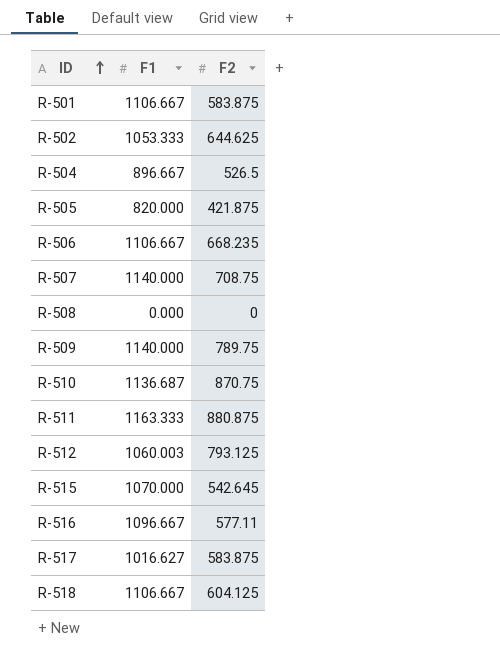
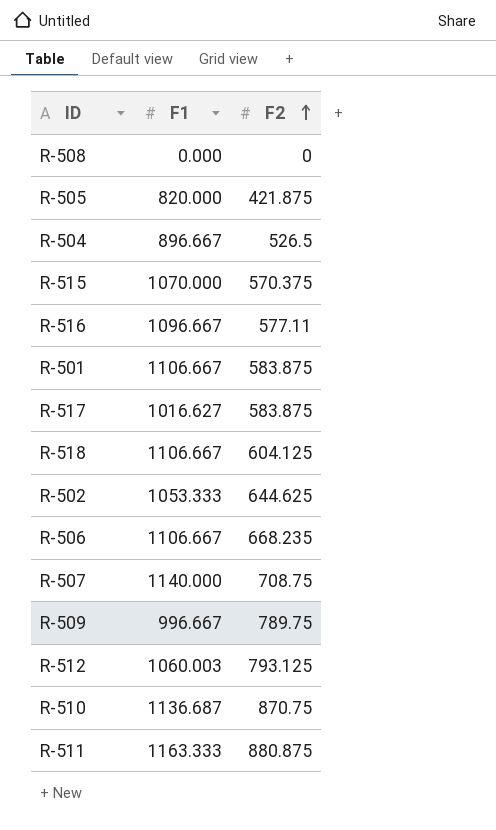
row order: ID ascending -> F2 ascending
R-515 | F2: 542.645 -> 570.375
R-509 | F1: 1140.000 -> 996.667

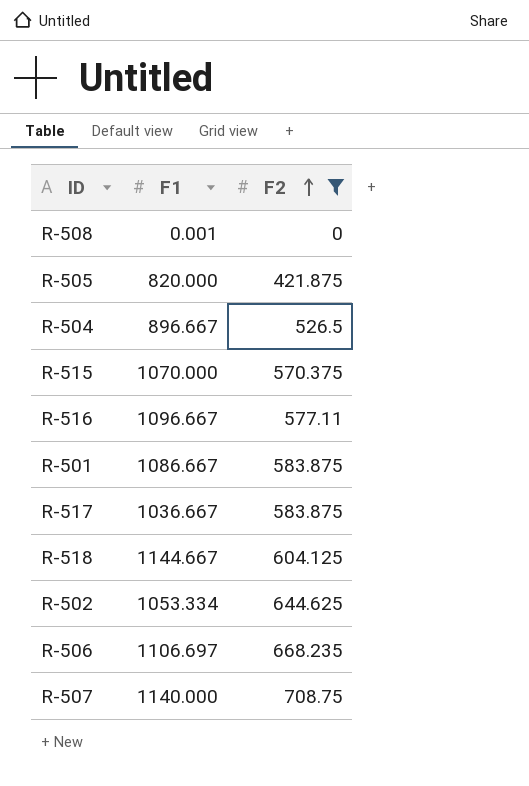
filter: none -> F2 <= 708.75
R-508 | F1: 0.000 -> 0.001
R-501 | F1: 1106.667 -> 1086.667
R-517 | F1: 1016.627 -> 1036.667
R-518 | F1: 1106.667 -> 1144.667
R-502 | F1: 1053.333 -> 1053.334
R-506 | F1: 1106.667 -> 1106.697

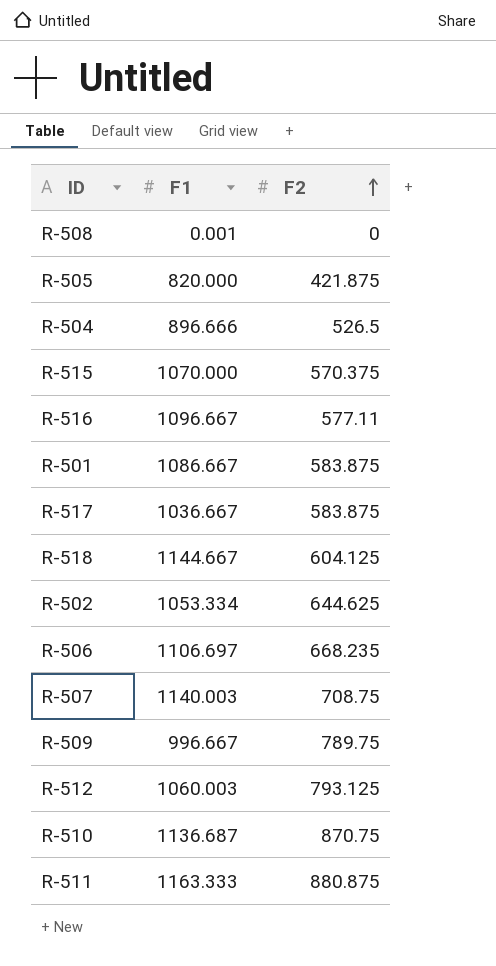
filter: F2 <= 708.75 -> none
R-504 | F1: 896.667 -> 896.666
R-507 | F1: 1140.000 -> 1140.003

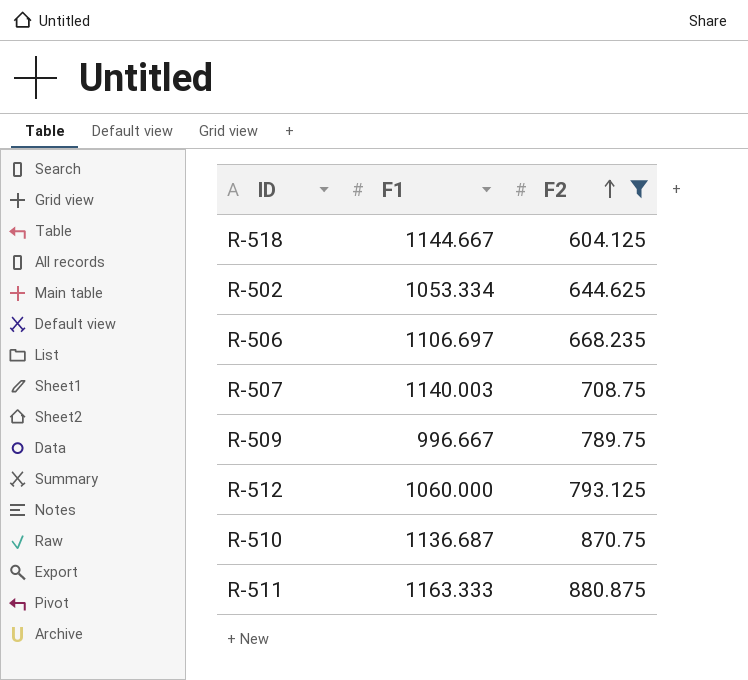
filter: none -> F2 >= 604.125
R-512 | F1: 1060.003 -> 1060.000

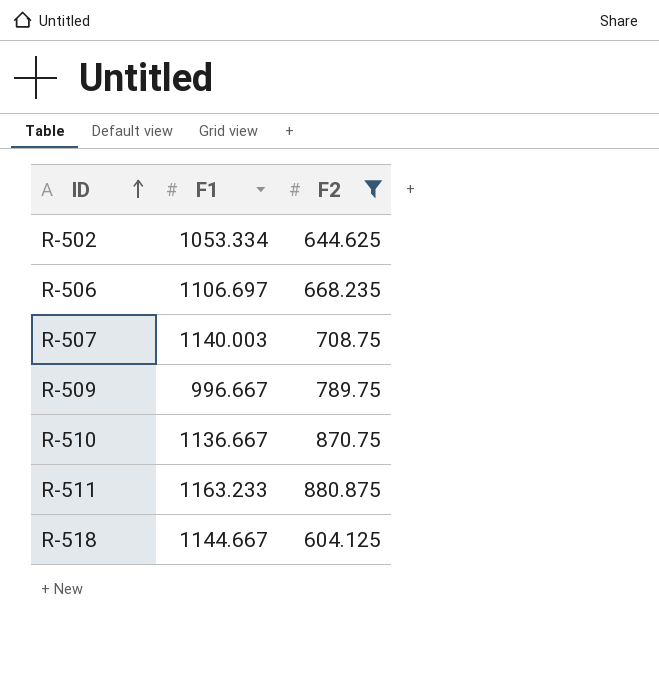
row order: F2 ascending -> ID ascending
row R-512: 1060.000 | 793.125 -> none
R-510 | F1: 1136.687 -> 1136.667
R-511 | F1: 1163.333 -> 1163.233

